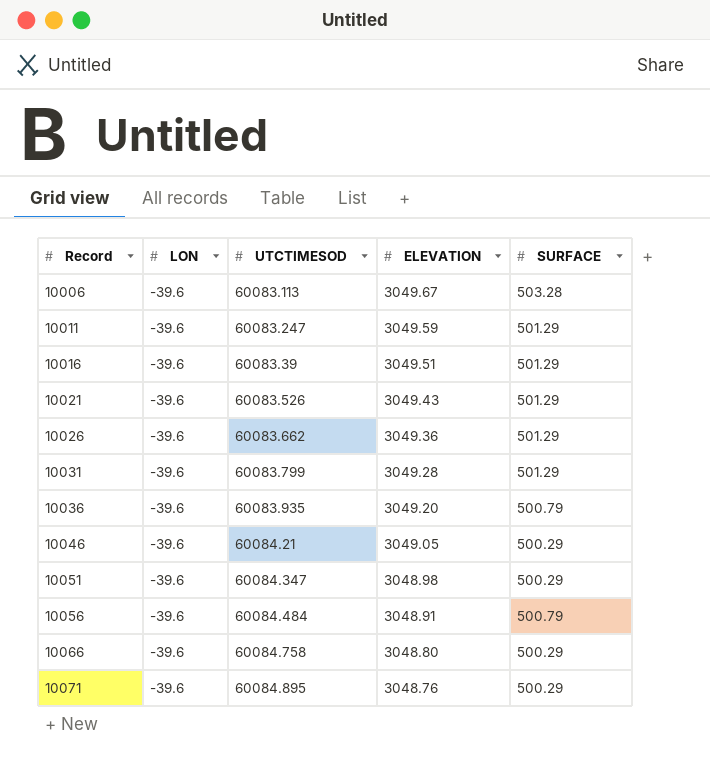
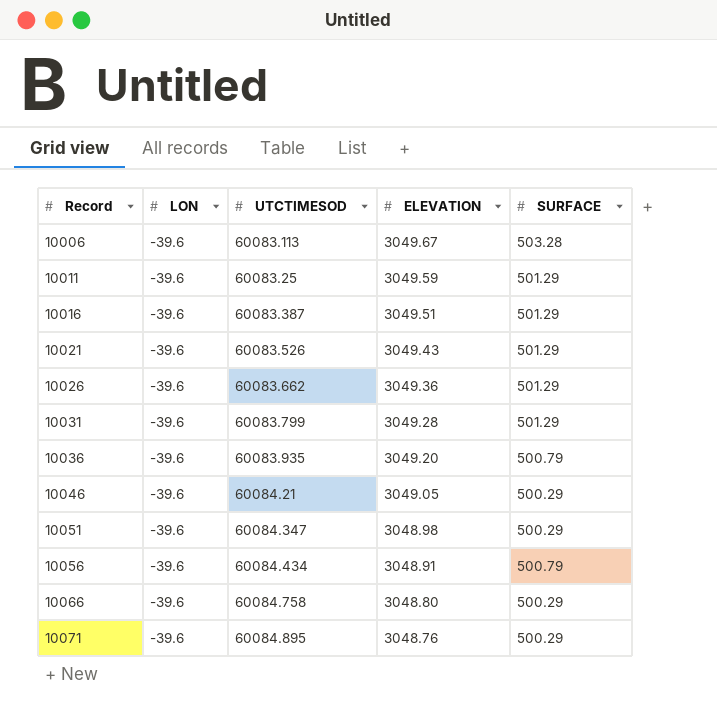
10011 | UTCTIMESOD: 60083.247 -> 60083.25
10016 | UTCTIMESOD: 60083.39 -> 60083.387
10056 | UTCTIMESOD: 60084.484 -> 60084.434

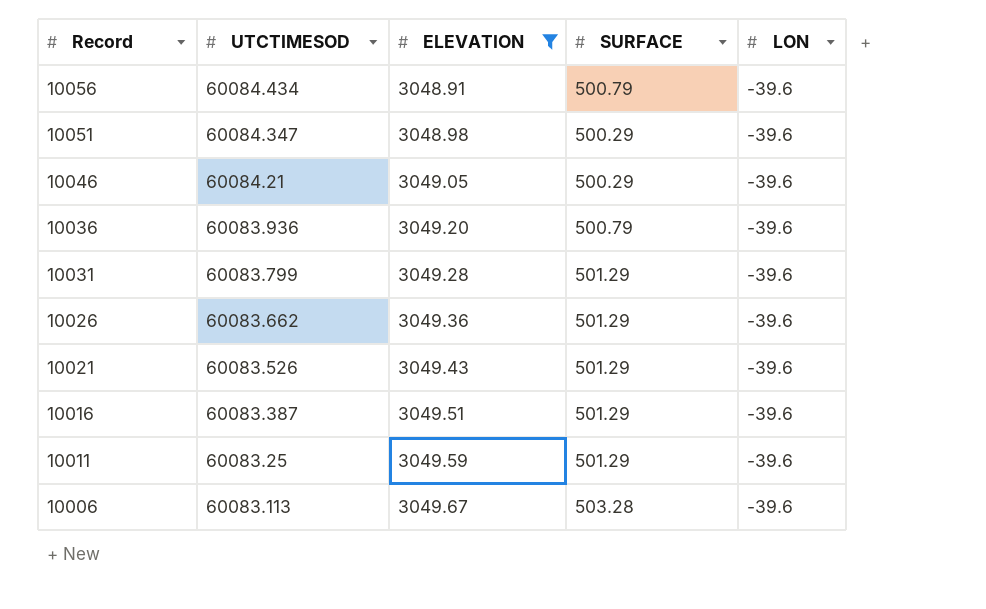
filter: none -> ELEVATION >= 3048.91
row order: Record ascending -> Record descending
column LON | position: 2 -> 5
10036 | UTCTIMESOD: 60083.935 -> 60083.936

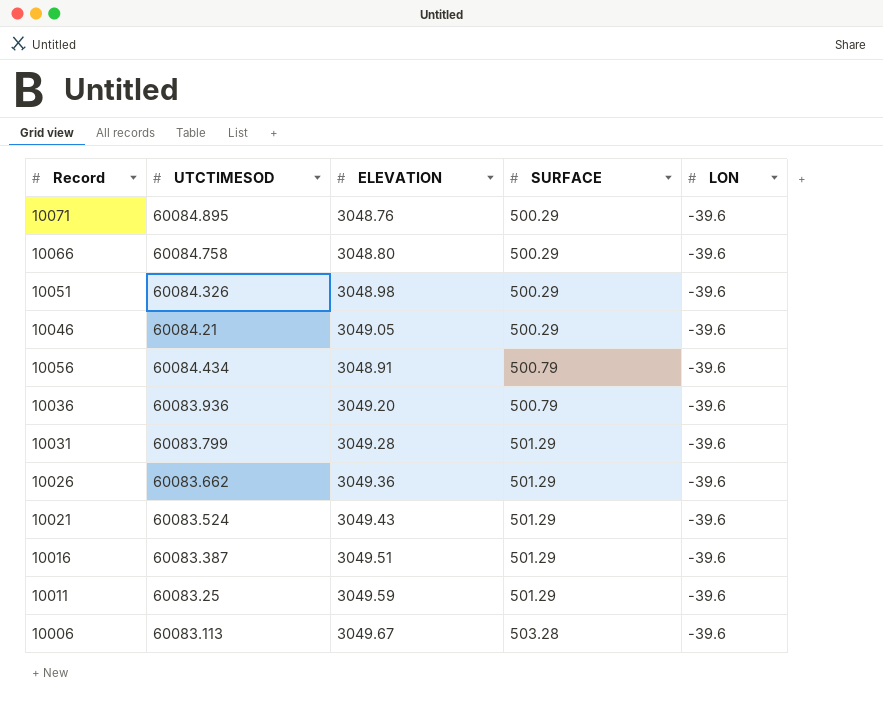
filter: ELEVATION >= 3048.91 -> none
row order: Record descending -> SURFACE ascending
10051 | UTCTIMESOD: 60084.347 -> 60084.326
10021 | UTCTIMESOD: 60083.526 -> 60083.524

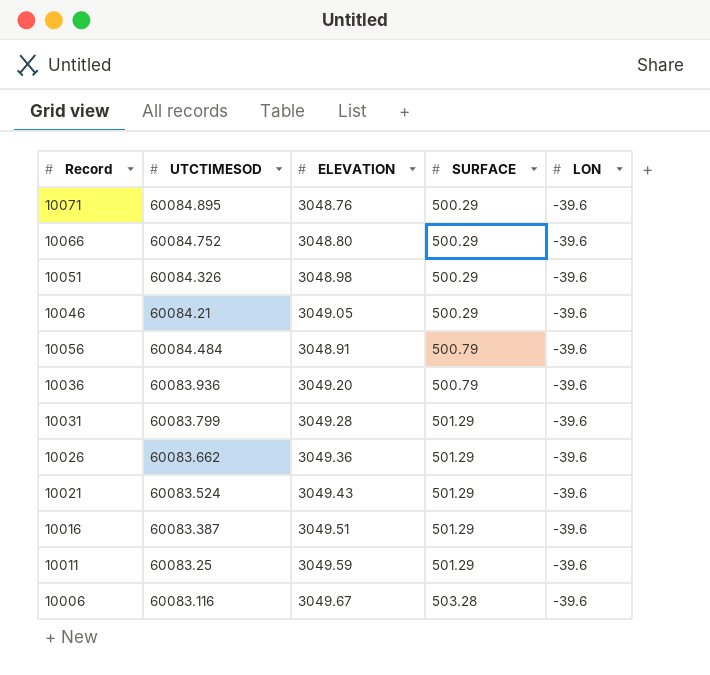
10066 | UTCTIMESOD: 60084.758 -> 60084.752
10056 | UTCTIMESOD: 60084.434 -> 60084.484
10006 | UTCTIMESOD: 60083.113 -> 60083.116

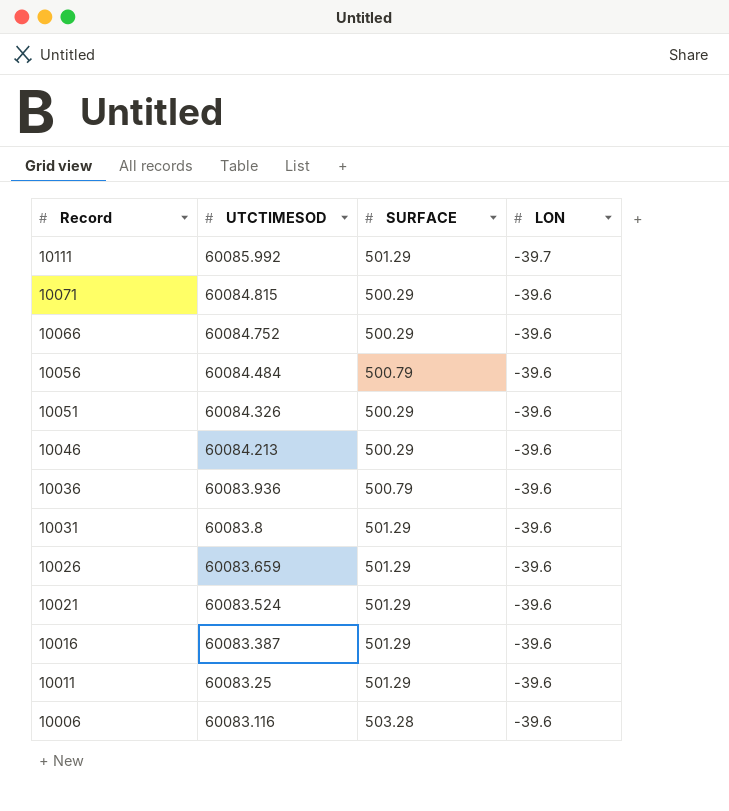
row order: SURFACE ascending -> Record descending
column ELEVATION | position: 3 -> none
row 10111: none -> 60085.992 | 501.29 | -39.7
10071 | UTCTIMESOD: 60084.895 -> 60084.815
10046 | UTCTIMESOD: 60084.21 -> 60084.213
10031 | UTCTIMESOD: 60083.799 -> 60083.8
10026 | UTCTIMESOD: 60083.662 -> 60083.659

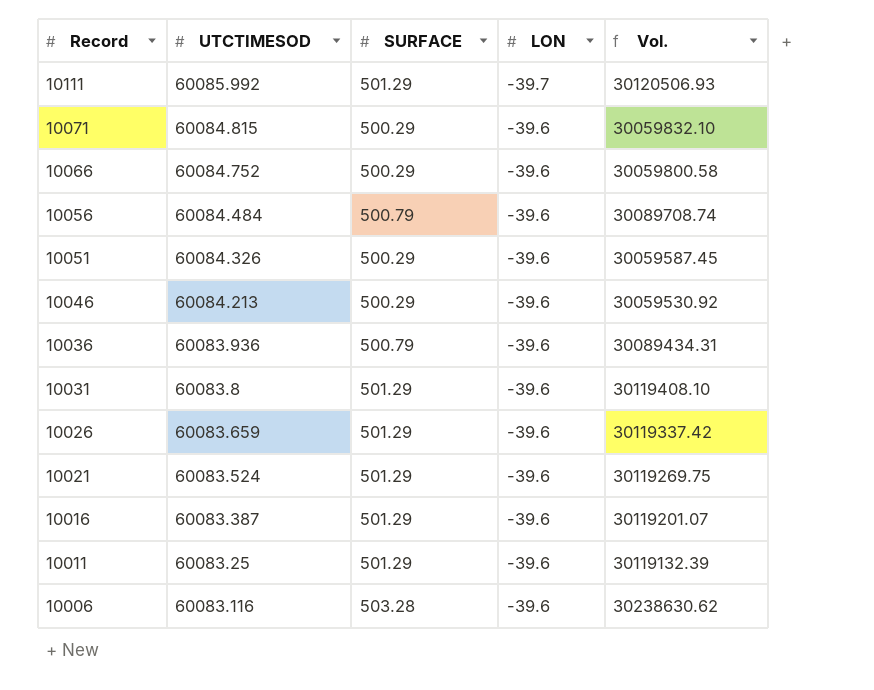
column Vol. | formula: none -> [UTCTIMESOD] * [SURFACE]

